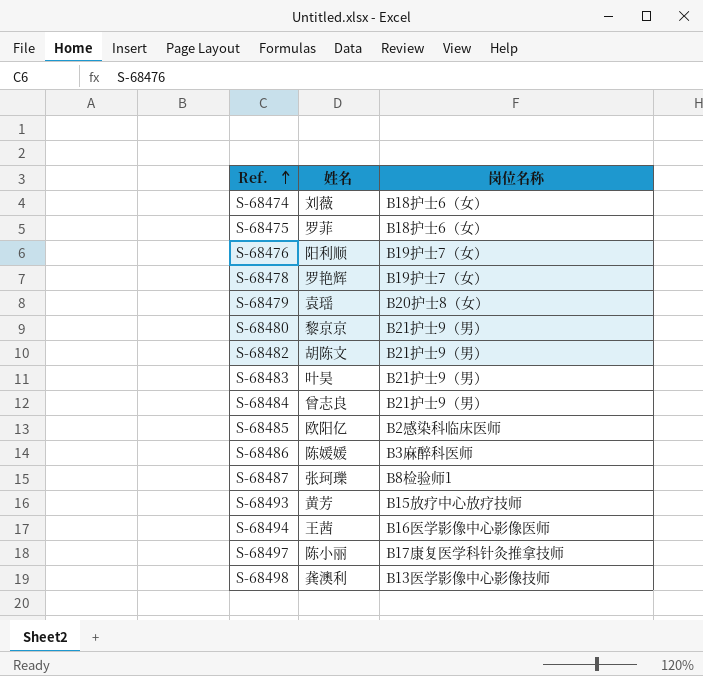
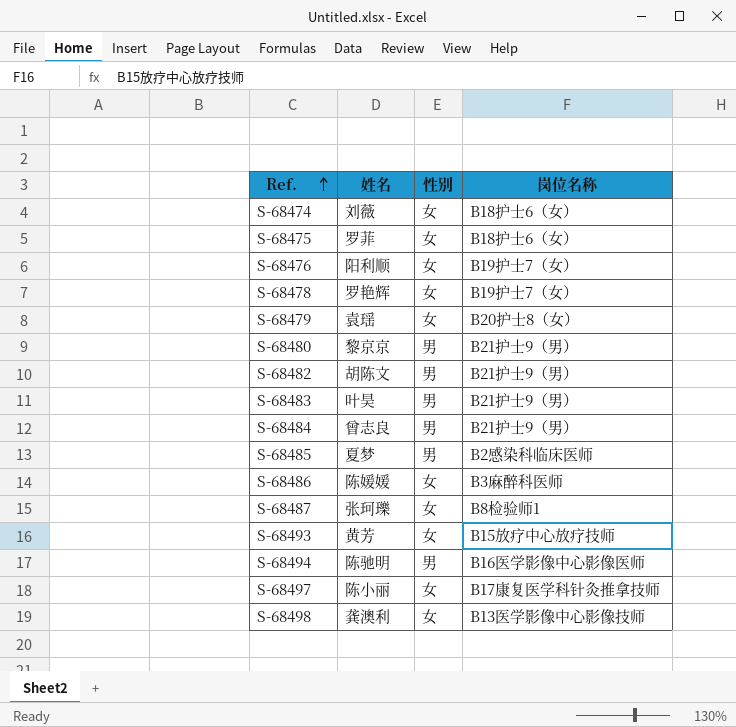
column 性别 | position: none -> 3
S-68485 | 姓名: 欧阳亿 -> 夏梦
S-68494 | 姓名: 王茜 -> 陈驰明

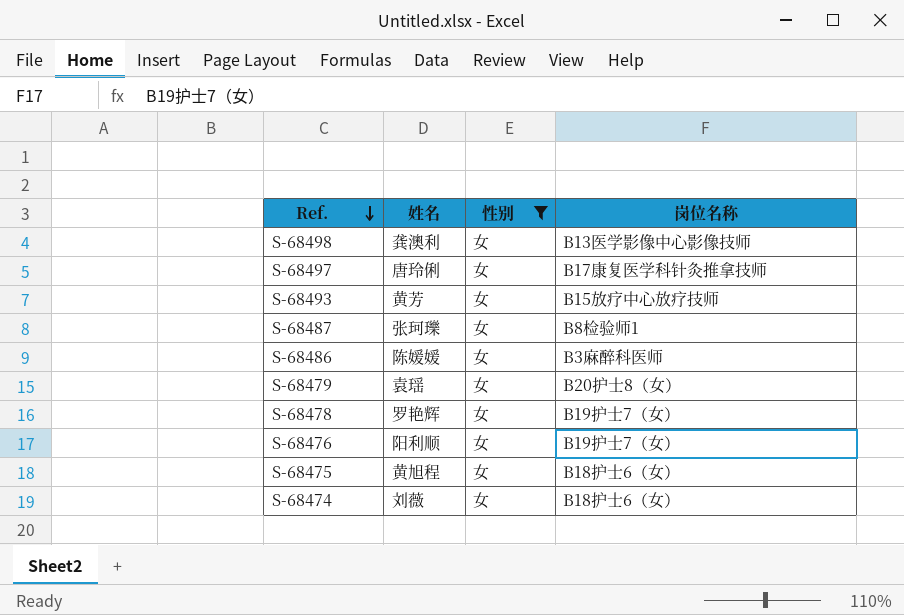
filter: none -> 性别 = 女
row order: Ref. ascending -> Ref. descending
S-68497 | 姓名: 陈小丽 -> 唐玲俐
S-68475 | 姓名: 罗菲 -> 黄旭程

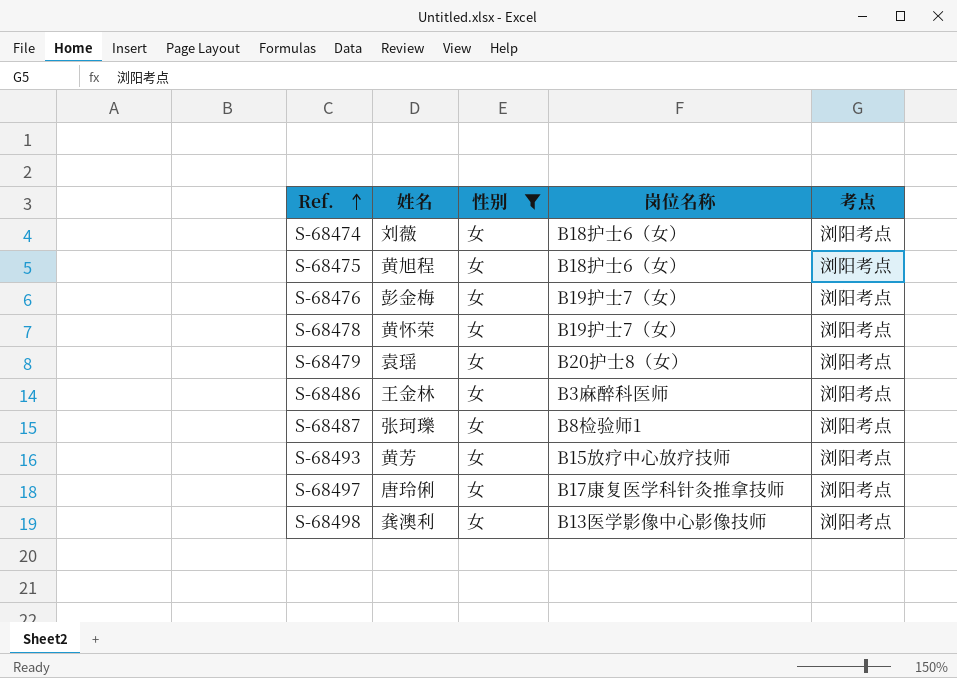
row order: Ref. descending -> Ref. ascending
column 考点 | position: none -> 5
S-68476 | 姓名: 阳利顺 -> 彭金梅
S-68478 | 姓名: 罗艳辉 -> 黄怀荣
S-68486 | 姓名: 陈媛媛 -> 王金林

